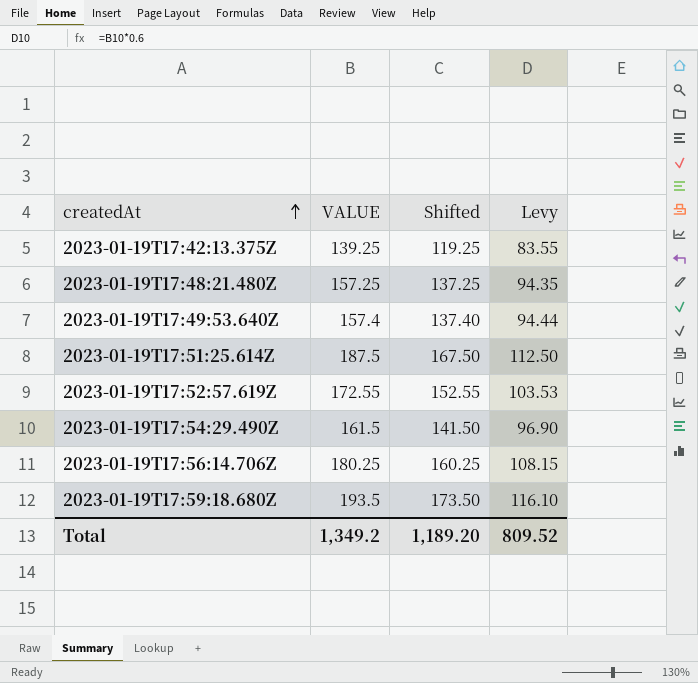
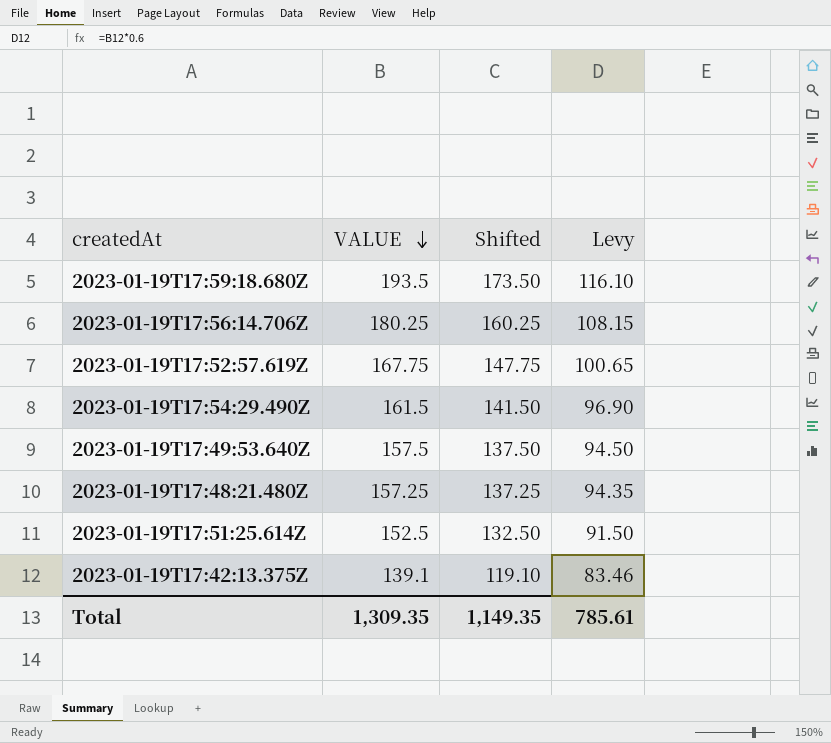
row order: createdAt ascending -> VALUE descending
2023-01-19T17:52:57.619Z | VALUE: 172.55 -> 167.75
2023-01-19T17:52:57.619Z | Shifted: 152.55 -> 147.75
2023-01-19T17:52:57.619Z | Levy: 103.53 -> 100.65
2023-01-19T17:49:53.640Z | VALUE: 157.4 -> 157.5
2023-01-19T17:49:53.640Z | Shifted: 137.40 -> 137.50
2023-01-19T17:49:53.640Z | Levy: 94.44 -> 94.50
2023-01-19T17:51:25.614Z | VALUE: 187.5 -> 152.5
2023-01-19T17:51:25.614Z | Shifted: 167.50 -> 132.50
2023-01-19T17:51:25.614Z | Levy: 112.50 -> 91.50
2023-01-19T17:42:13.375Z | VALUE: 139.25 -> 139.1
2023-01-19T17:42:13.375Z | Shifted: 119.25 -> 119.10
2023-01-19T17:42:13.375Z | Levy: 83.55 -> 83.46
Total | VALUE: 1,349.2 -> 1,309.35
Total | Shifted: 1,189.20 -> 1,149.35
Total | Levy: 809.52 -> 785.61

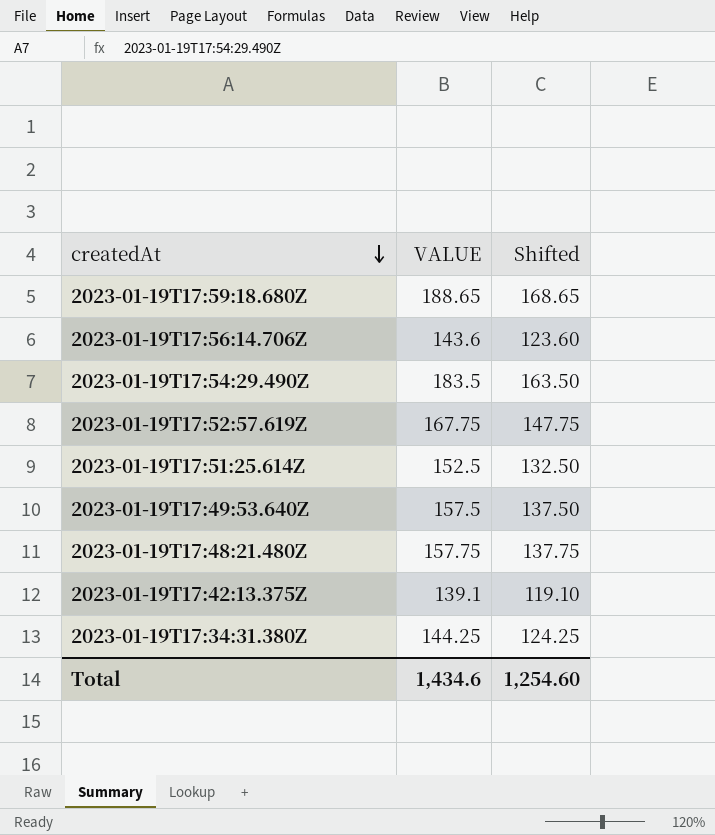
row order: VALUE descending -> createdAt descending
column Levy | formula: [VALUE] * 0.6 -> none
2023-01-19T17:59:18.680Z | VALUE: 193.5 -> 188.65
2023-01-19T17:59:18.680Z | Shifted: 173.50 -> 168.65
2023-01-19T17:56:14.706Z | VALUE: 180.25 -> 143.6
2023-01-19T17:56:14.706Z | Shifted: 160.25 -> 123.60
2023-01-19T17:54:29.490Z | VALUE: 161.5 -> 183.5
2023-01-19T17:54:29.490Z | Shifted: 141.50 -> 163.50
2023-01-19T17:48:21.480Z | VALUE: 157.25 -> 157.75
2023-01-19T17:48:21.480Z | Shifted: 137.25 -> 137.75
row 2023-01-19T17:34:31.380Z: none -> 144.25 | 124.25
Total | VALUE: 1,309.35 -> 1,434.6
Total | Shifted: 1,149.35 -> 1,254.60

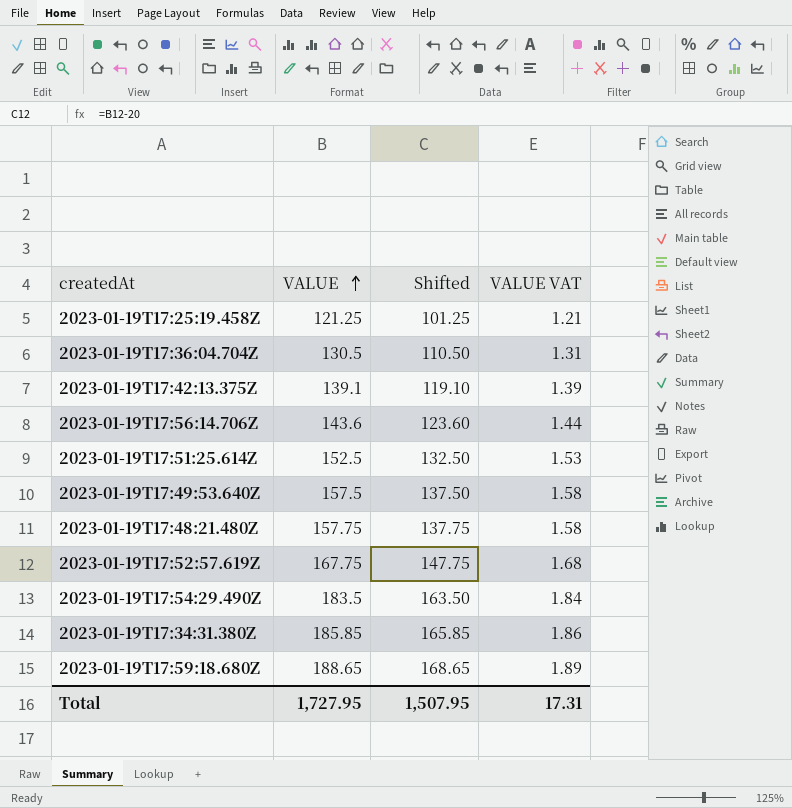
row order: createdAt descending -> VALUE ascending
column VALUE VAT | formula: none -> [VALUE] * 0.01
row 2023-01-19T17:25:19.458Z: none -> 121.25 | 101.25 | 1.21
row 2023-01-19T17:36:04.704Z: none -> 130.5 | 110.50 | 1.31
2023-01-19T17:34:31.380Z | VALUE: 144.25 -> 185.85
2023-01-19T17:34:31.380Z | Shifted: 124.25 -> 165.85
Total | VALUE: 1,434.6 -> 1,727.95
Total | Shifted: 1,254.60 -> 1,507.95

